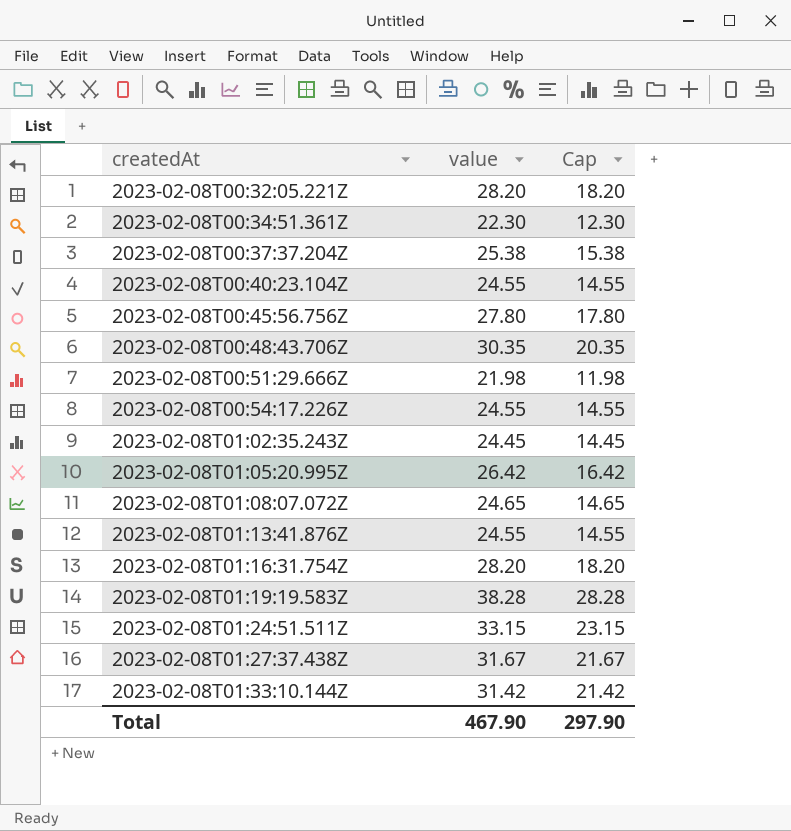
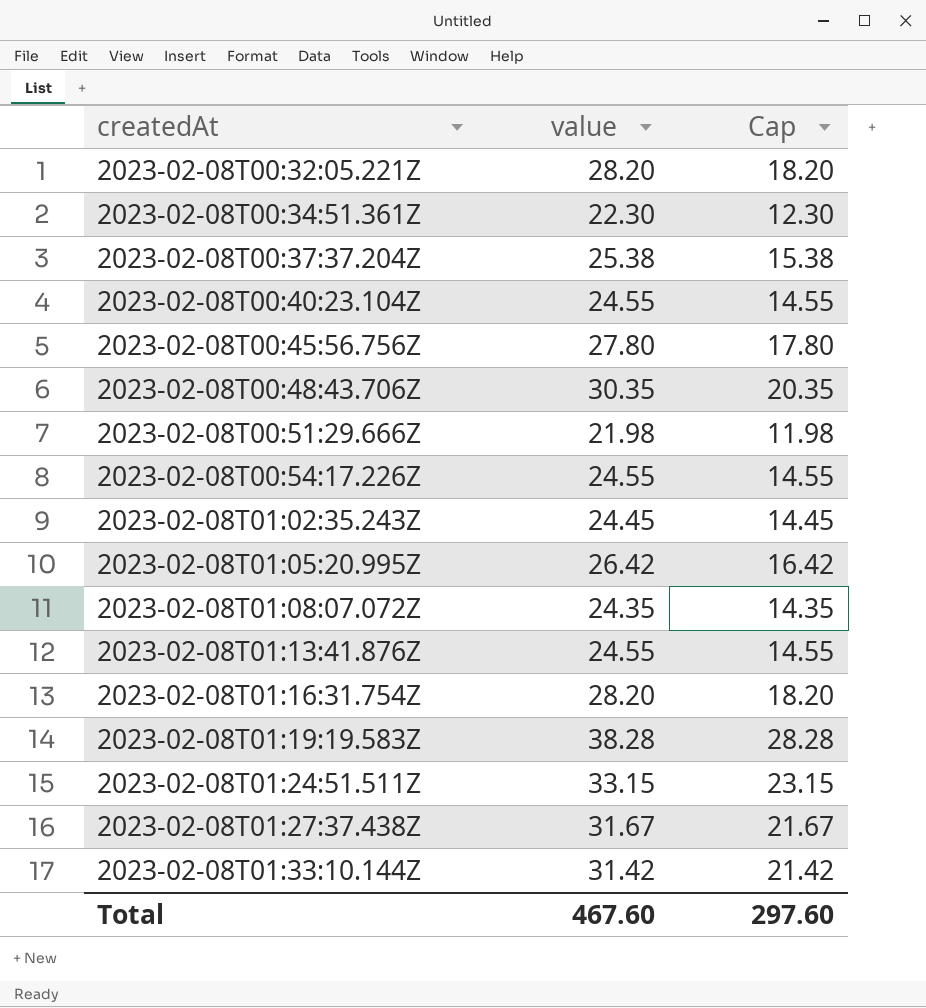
2023-02-08T01:08:07.072Z | value: 24.65 -> 24.35
2023-02-08T01:08:07.072Z | Cap: 14.65 -> 14.35
Total | value: 467.90 -> 467.60
Total | Cap: 297.90 -> 297.60

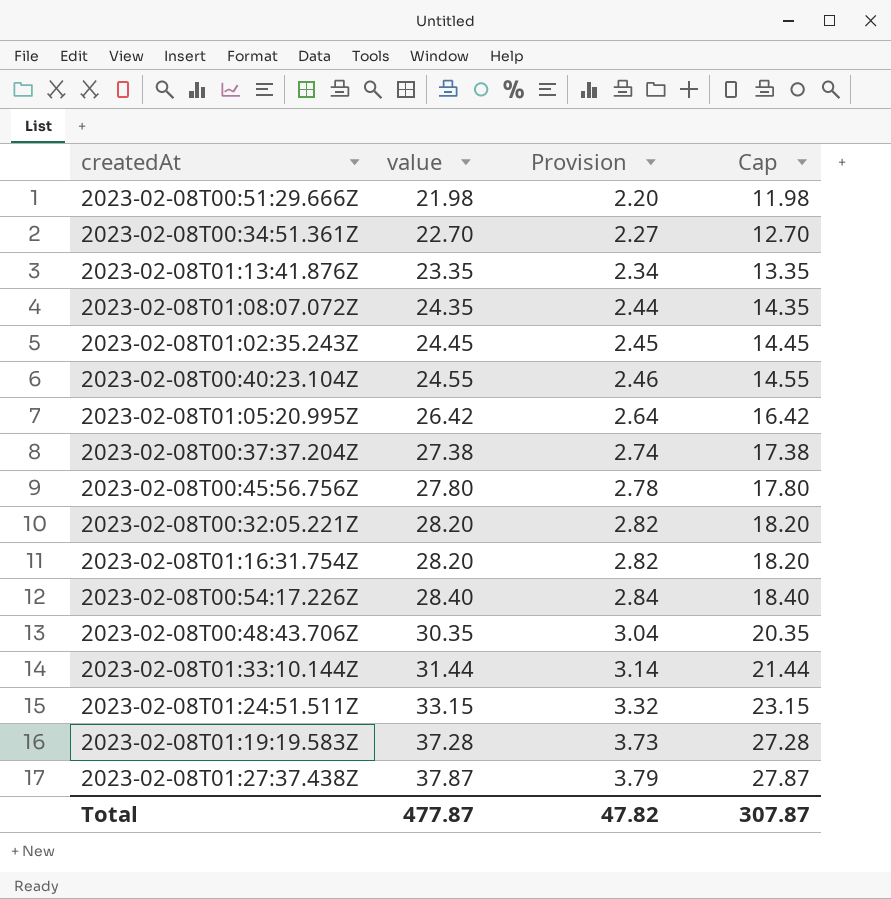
row order: createdAt ascending -> value ascending
column Provision | formula: none -> [value] * 0.1
2023-02-08T00:34:51.361Z | value: 22.30 -> 22.70
2023-02-08T00:34:51.361Z | Cap: 12.30 -> 12.70
2023-02-08T01:13:41.876Z | value: 24.55 -> 23.35
2023-02-08T01:13:41.876Z | Cap: 14.55 -> 13.35
2023-02-08T00:37:37.204Z | value: 25.38 -> 27.38
2023-02-08T00:37:37.204Z | Cap: 15.38 -> 17.38
2023-02-08T00:54:17.226Z | value: 24.55 -> 28.40
2023-02-08T00:54:17.226Z | Cap: 14.55 -> 18.40
2023-02-08T01:33:10.144Z | value: 31.42 -> 31.44
2023-02-08T01:33:10.144Z | Cap: 21.42 -> 21.44
2023-02-08T01:19:19.583Z | value: 38.28 -> 37.28
2023-02-08T01:19:19.583Z | Cap: 28.28 -> 27.28
2023-02-08T01:27:37.438Z | value: 31.67 -> 37.87
2023-02-08T01:27:37.438Z | Cap: 21.67 -> 27.87
Total | value: 467.60 -> 477.87
Total | Cap: 297.60 -> 307.87

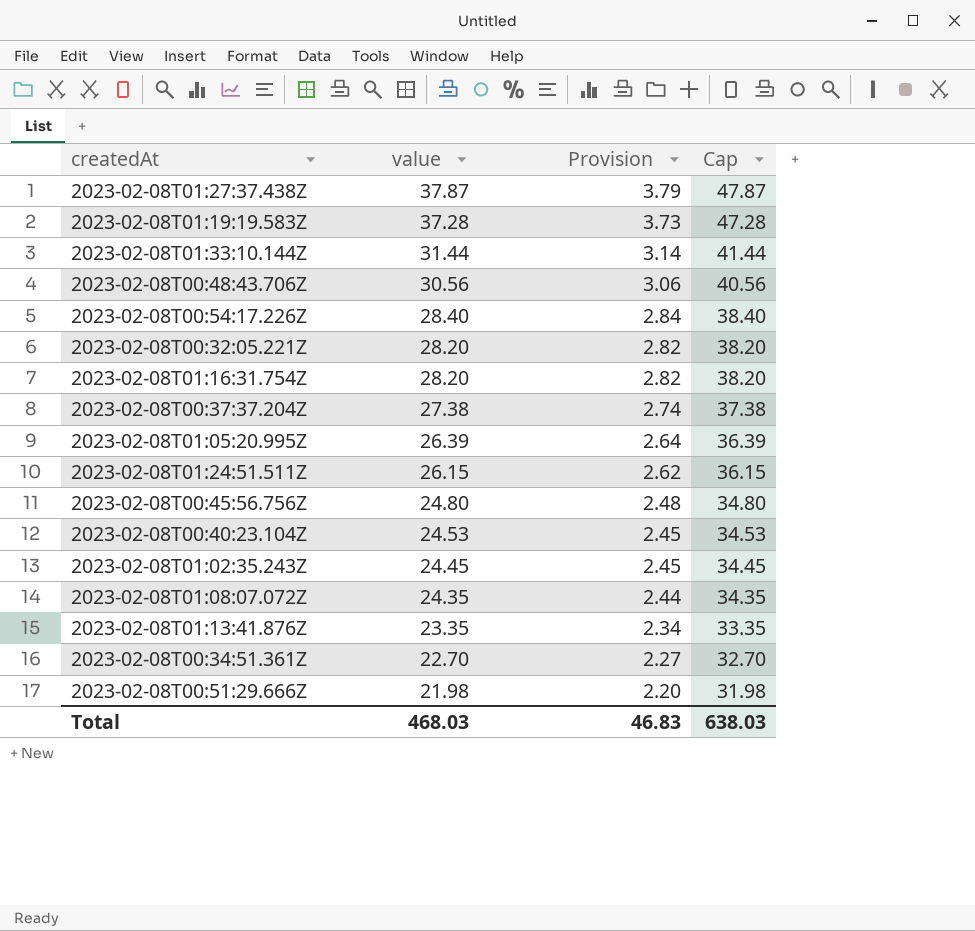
row order: value ascending -> value descending
column Cap | formula: [value] - 10 -> [value] + 10
2023-02-08T00:48:43.706Z | value: 30.35 -> 30.56
2023-02-08T00:48:43.706Z | Provision: 3.04 -> 3.06
2023-02-08T01:05:20.995Z | value: 26.42 -> 26.39
2023-02-08T01:24:51.511Z | value: 33.15 -> 26.15
2023-02-08T01:24:51.511Z | Provision: 3.32 -> 2.62
2023-02-08T00:45:56.756Z | value: 27.80 -> 24.80
2023-02-08T00:45:56.756Z | Provision: 2.78 -> 2.48
2023-02-08T00:40:23.104Z | value: 24.55 -> 24.53
2023-02-08T00:40:23.104Z | Provision: 2.46 -> 2.45
Total | value: 477.87 -> 468.03
Total | Provision: 47.82 -> 46.83
Total | Cap: 307.87 -> 638.03

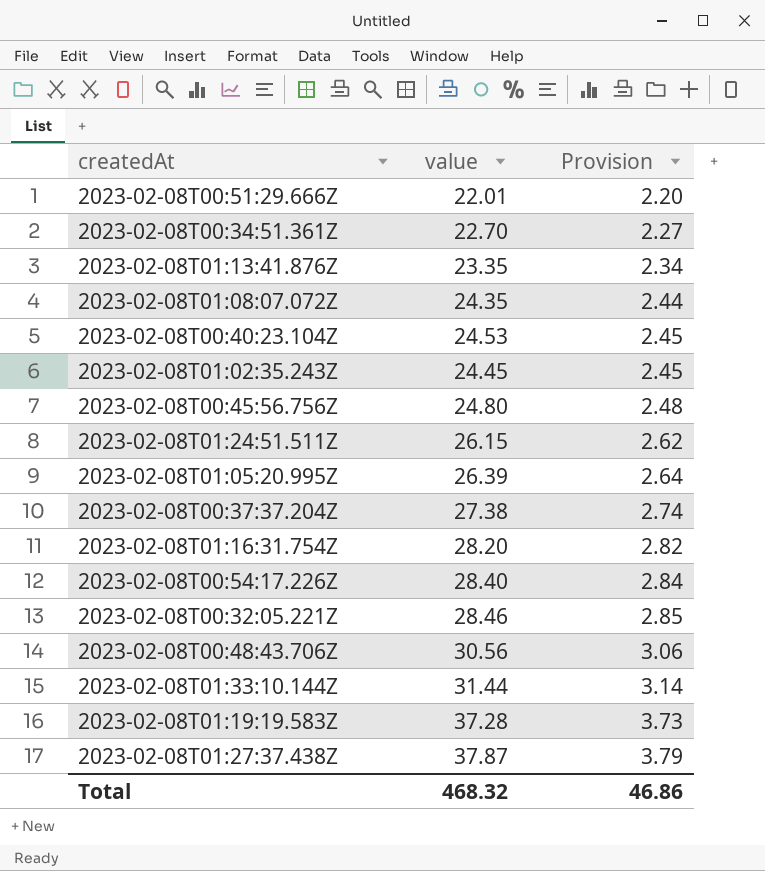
row order: value descending -> Provision ascending
column Cap | formula: [value] + 10 -> none
2023-02-08T00:51:29.666Z | value: 21.98 -> 22.01
2023-02-08T00:32:05.221Z | value: 28.20 -> 28.46
2023-02-08T00:32:05.221Z | Provision: 2.82 -> 2.85
Total | value: 468.03 -> 468.32
Total | Provision: 46.83 -> 46.86

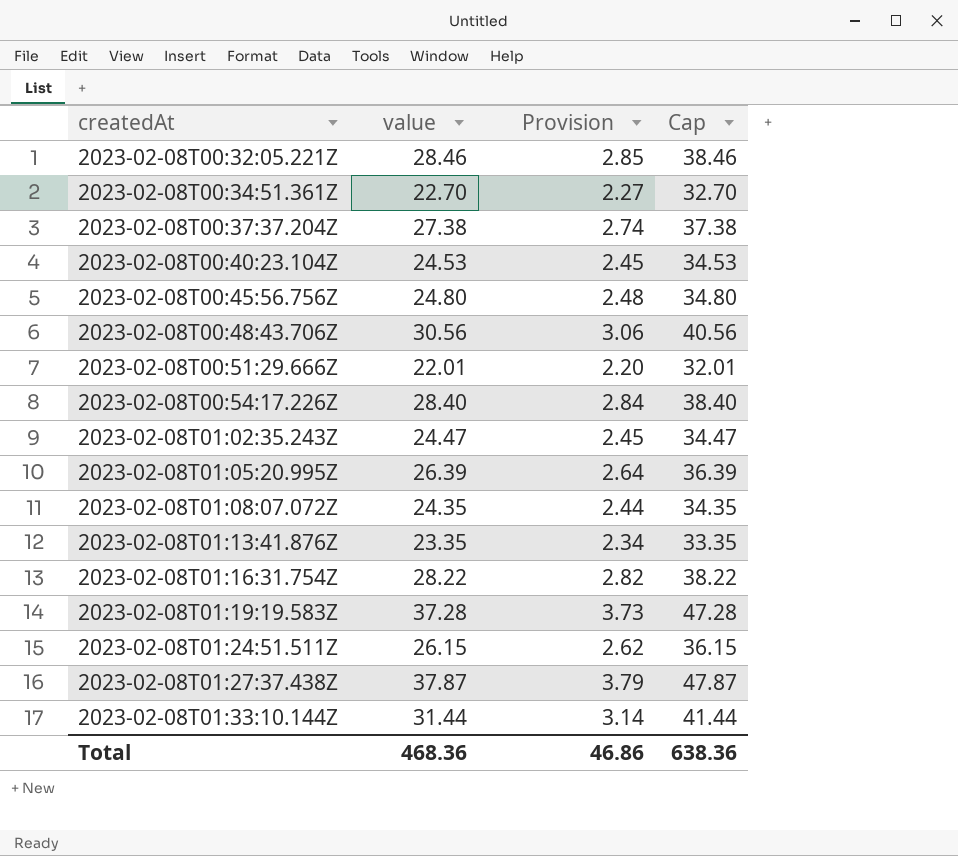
row order: Provision ascending -> createdAt ascending
column Cap | formula: none -> [value] + 10
2023-02-08T01:02:35.243Z | value: 24.45 -> 24.47
2023-02-08T01:16:31.754Z | value: 28.20 -> 28.22
Total | value: 468.32 -> 468.36

